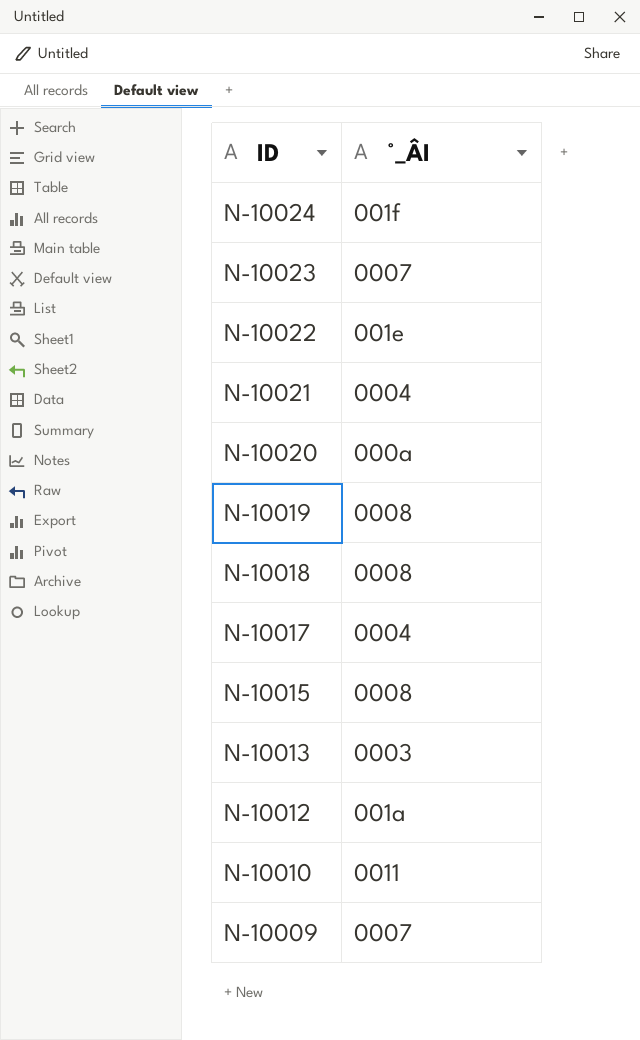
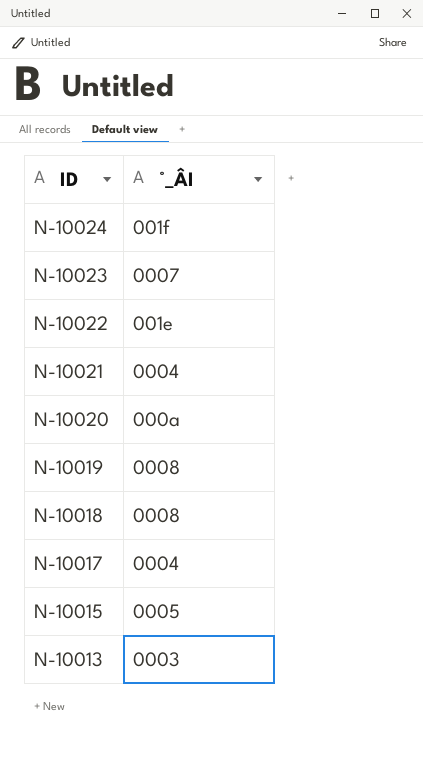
row N-10012: 001a -> none
row N-10010: 0011 -> none
row N-10009: 0007 -> none
N-10015 | °_ÂI: 0008 -> 0005

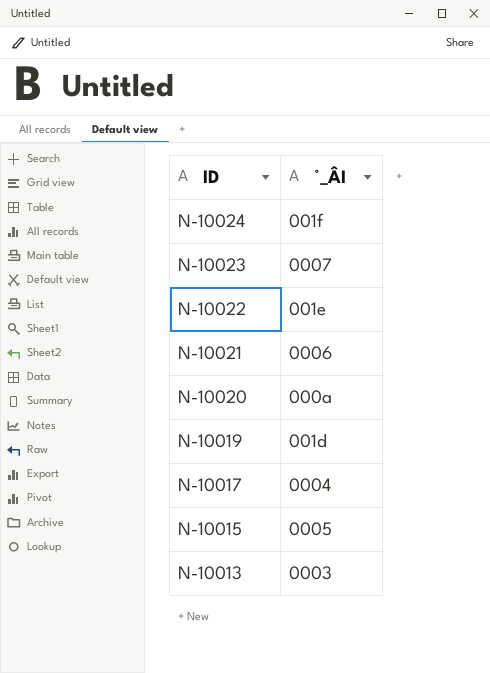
row N-10018: 0008 -> none
N-10021 | °_ÂI: 0004 -> 0006
N-10019 | °_ÂI: 0008 -> 001d

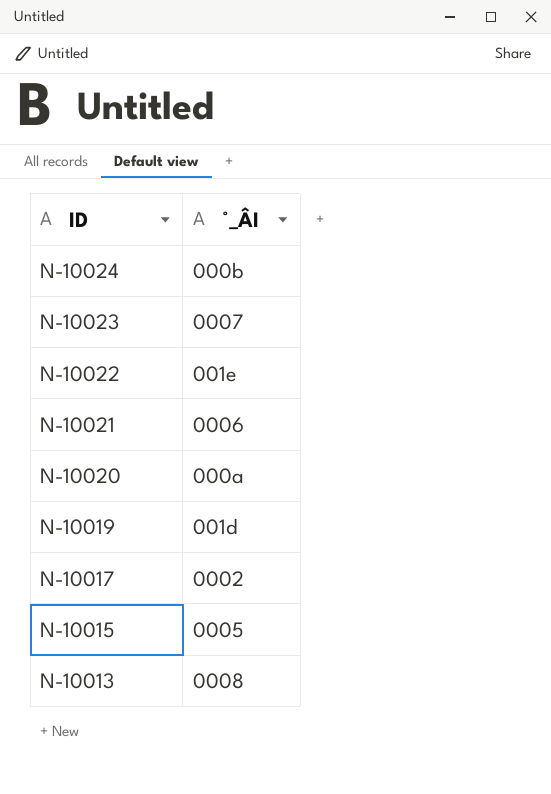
N-10024 | °_ÂI: 001f -> 000b
N-10017 | °_ÂI: 0004 -> 0002
N-10013 | °_ÂI: 0003 -> 0008

